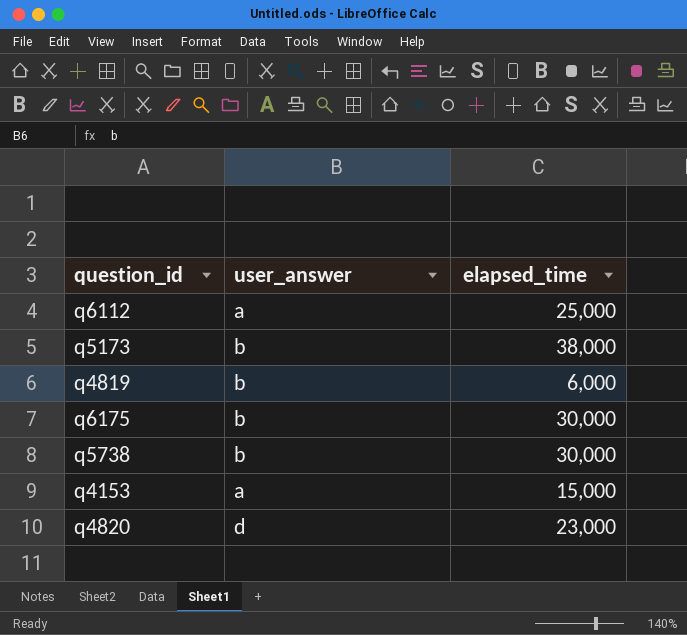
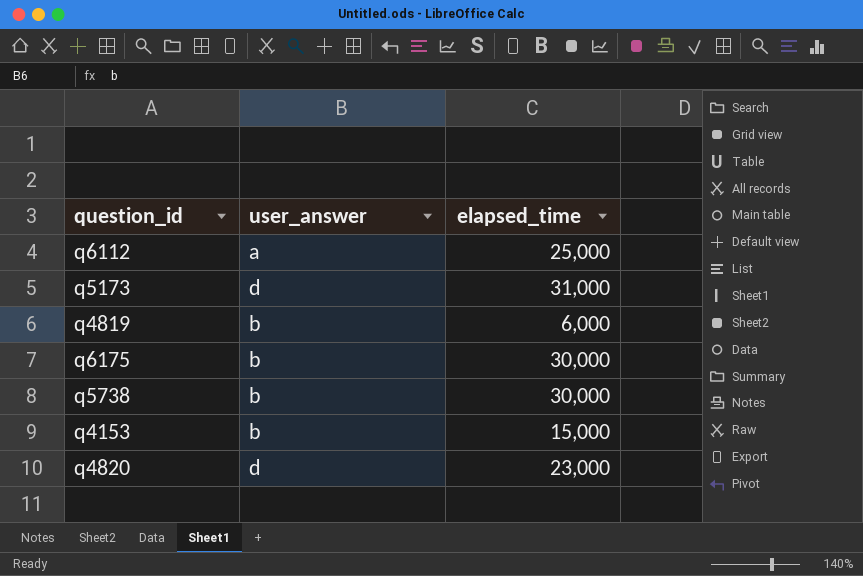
q5173 | user_answer: b -> d
q5173 | elapsed_time: 38,000 -> 31,000
q4153 | user_answer: a -> b

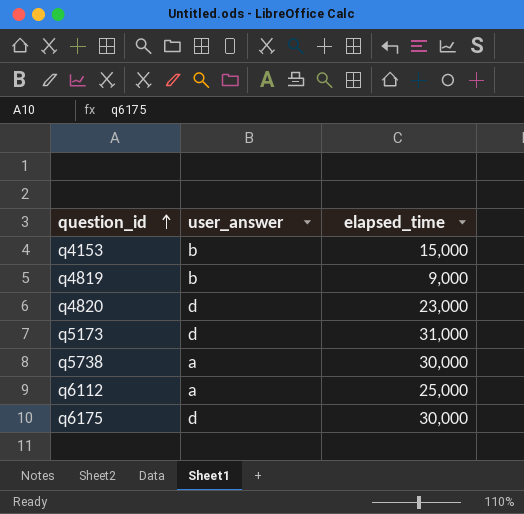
row order: none -> question_id ascending
q4819 | elapsed_time: 6,000 -> 9,000
q5738 | user_answer: b -> a
q6175 | user_answer: b -> d

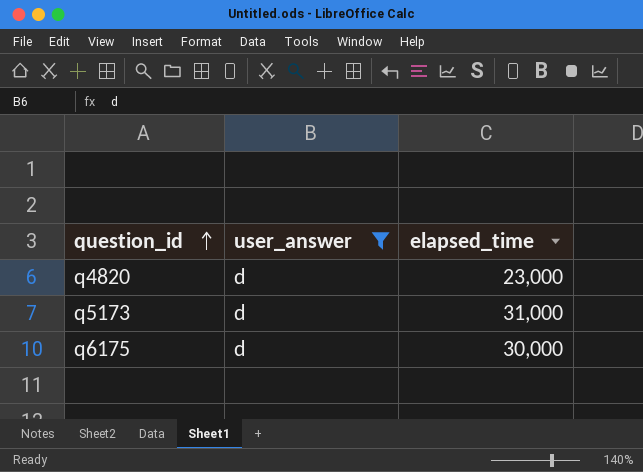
filter: none -> user_answer = d

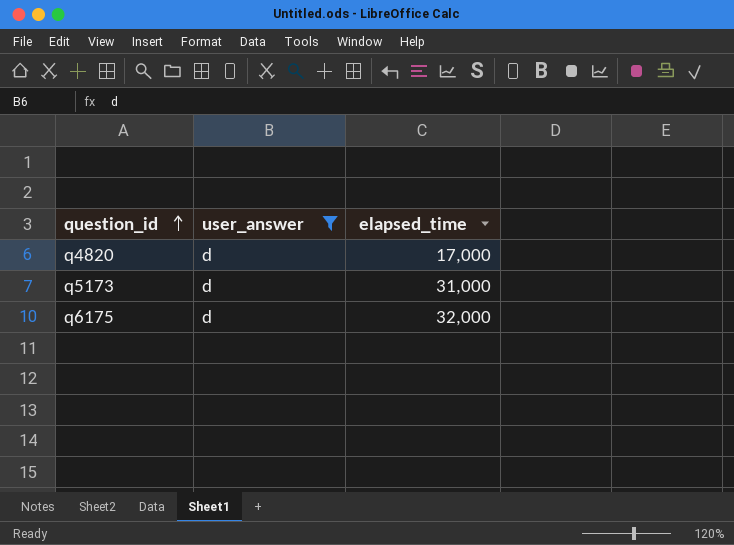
q4820 | elapsed_time: 23,000 -> 17,000
q6175 | elapsed_time: 30,000 -> 32,000

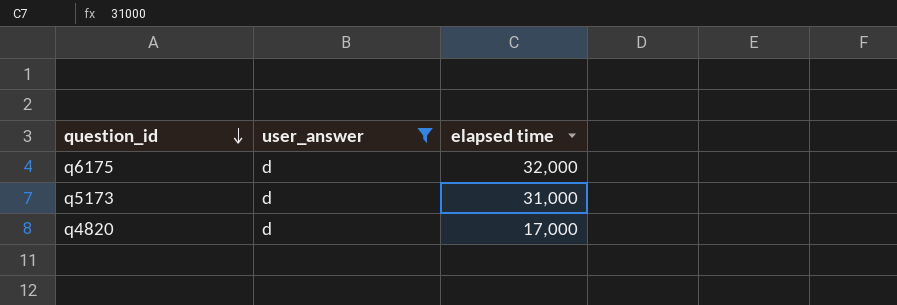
row order: question_id ascending -> question_id descending
column name: elapsed_time -> elapsed time

